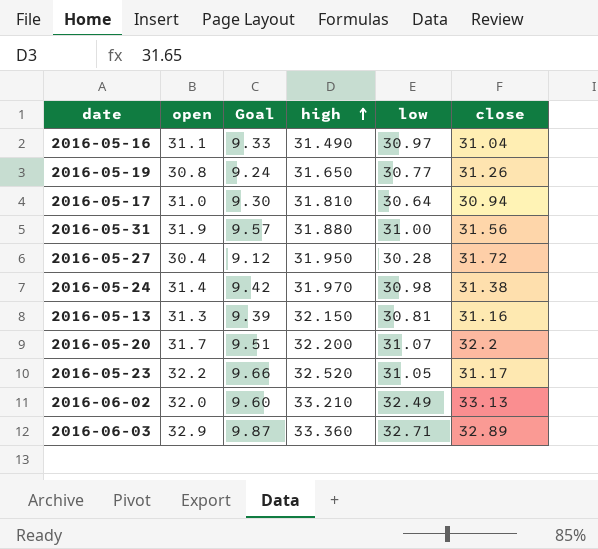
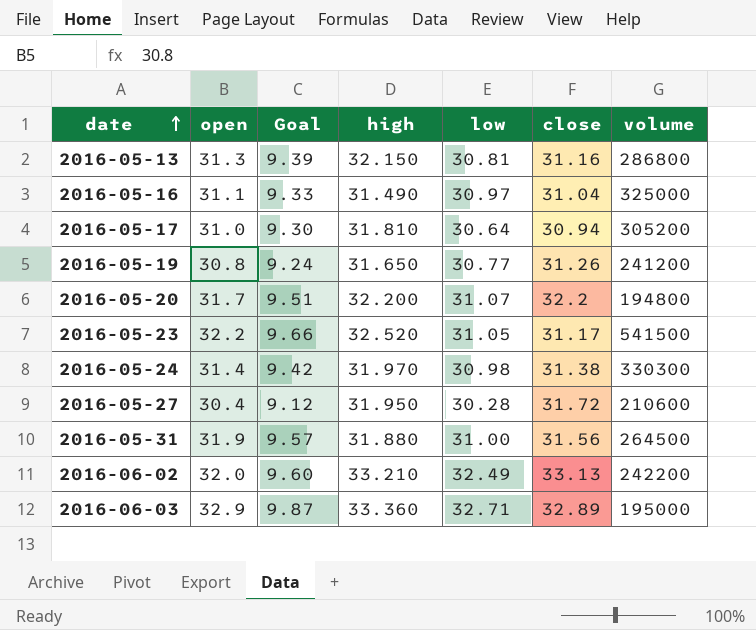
row order: high ascending -> date ascending
column volume | position: none -> 7

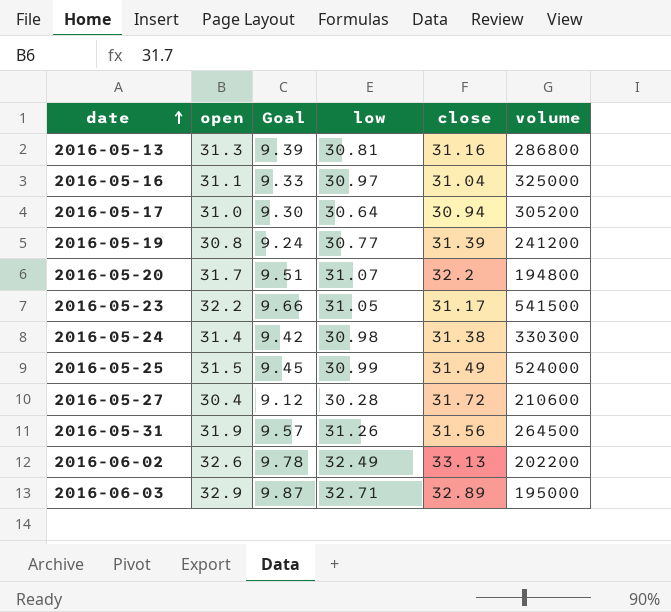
column high | position: 4 -> none
2016-05-19 | close: 31.26 -> 31.39
row 2016-05-25: none -> 31.5 | 9.45 | 30.99 | 31.49 | 524000
2016-05-31 | low: 31.00 -> 31.26
2016-06-02 | open: 32.0 -> 32.6
2016-06-02 | Goal: 9.60 -> 9.78
2016-06-02 | volume: 242200 -> 202200

